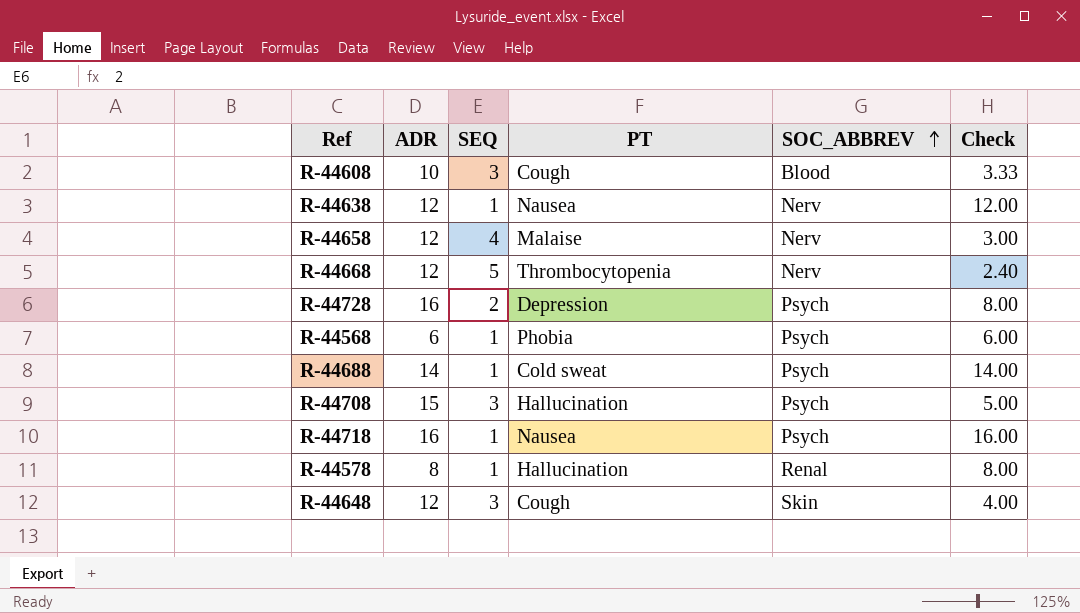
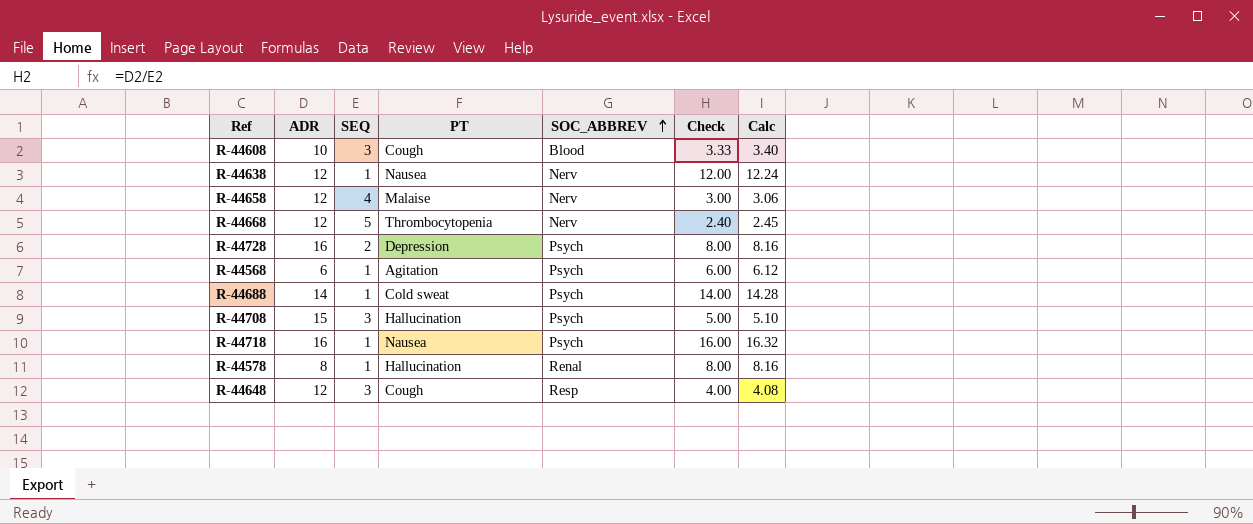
column Calc | formula: none -> [Check] * 1.02
R-44568 | PT: Phobia -> Agitation
R-44648 | SOC_ABBREV: Skin -> Resp

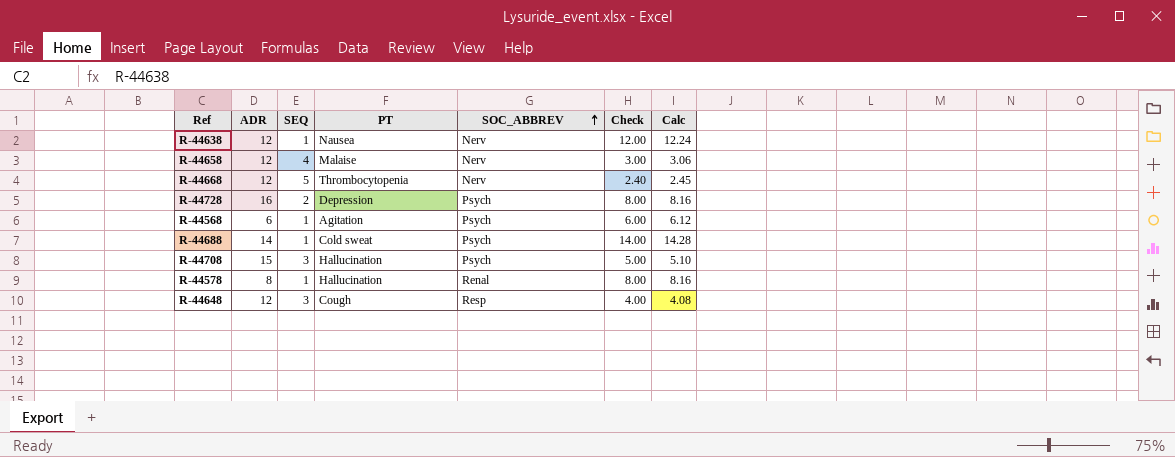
row R-44608: 10 | 3 | Cough | Blood | 3.33 | 3.40 -> none
row R-44718: 16 | 1 | Nausea | Psych | 16.00 | 16.32 -> none

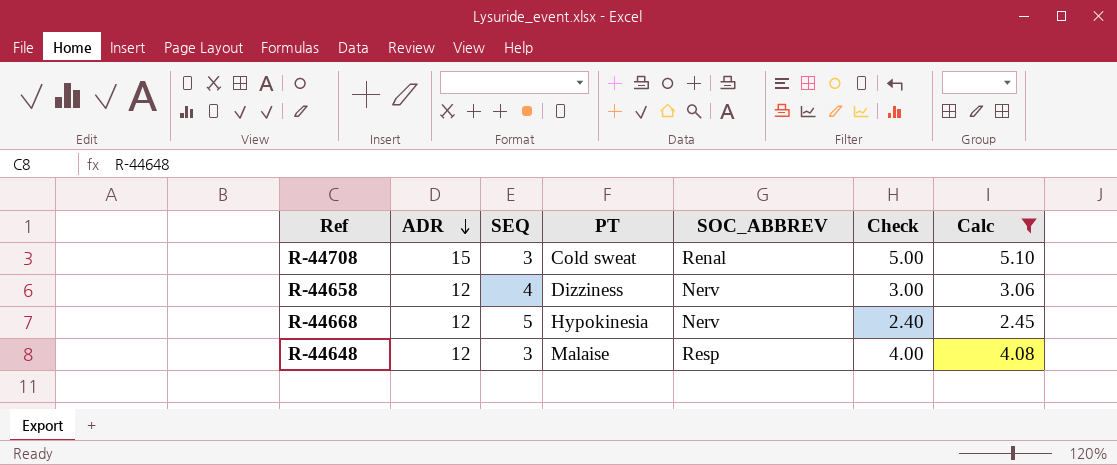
filter: none -> Calc <= 5.10
row order: SOC_ABBREV ascending -> ADR descending
R-44708 | PT: Hallucination -> Cold sweat
R-44708 | SOC_ABBREV: Psych -> Renal
R-44658 | PT: Malaise -> Dizziness
R-44668 | PT: Thrombocytopenia -> Hypokinesia
R-44648 | PT: Cough -> Malaise

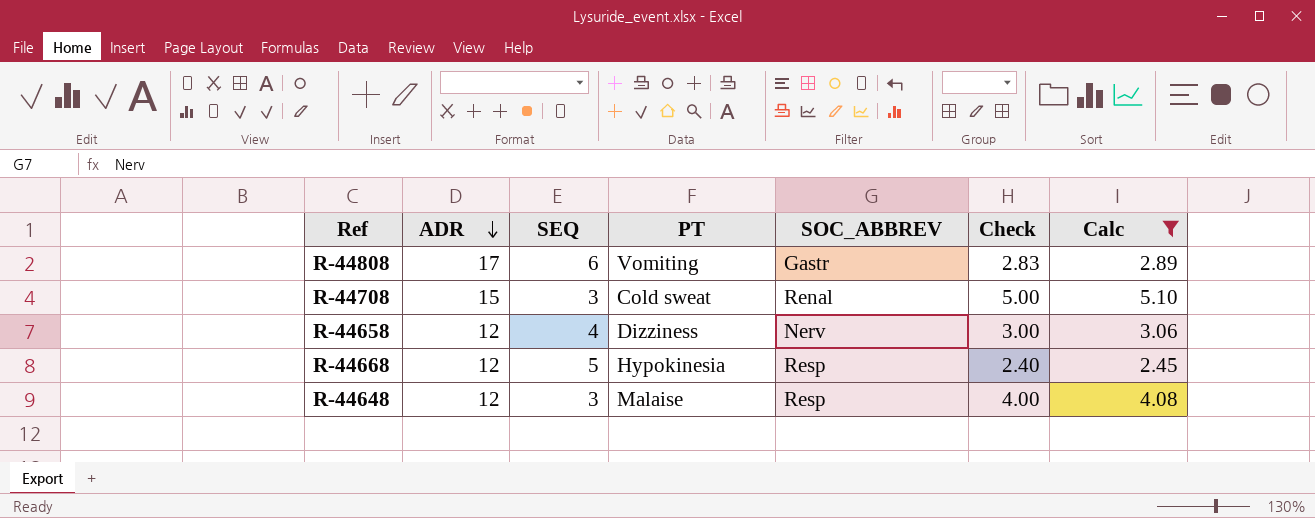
row R-44808: none -> 17 | 6 | Vomiting | Gastr | 2.83 | 2.89
R-44668 | SOC_ABBREV: Nerv -> Resp

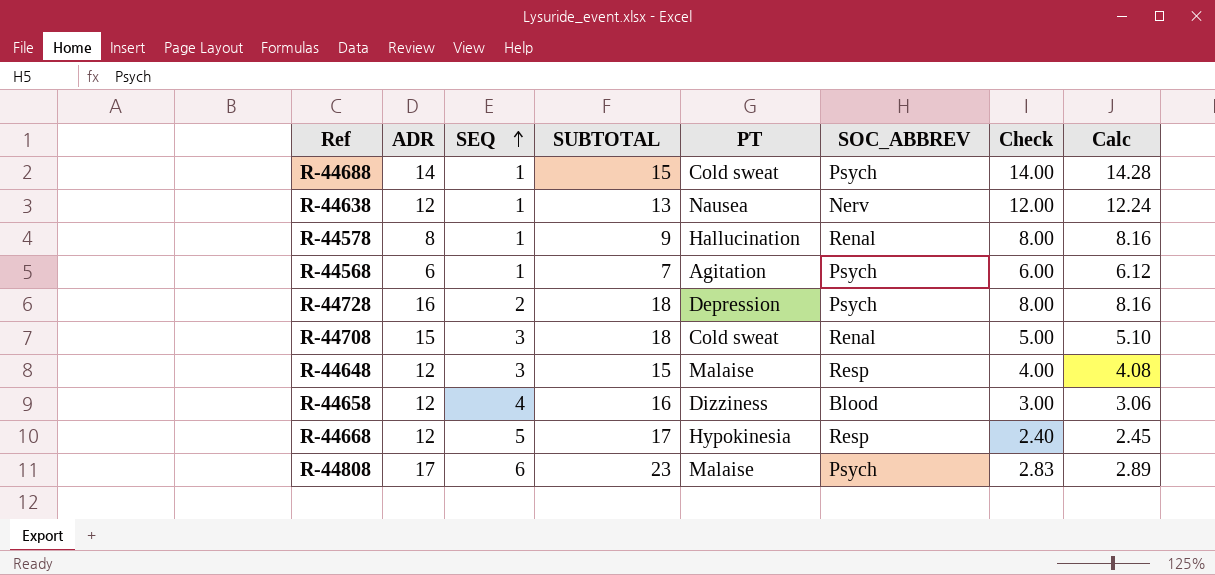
filter: Calc <= 5.10 -> none
row order: ADR descending -> SEQ ascending
column SUBTOTAL | formula: none -> [ADR] + [SEQ]
R-44658 | SOC_ABBREV: Nerv -> Blood
R-44808 | PT: Vomiting -> Malaise
R-44808 | SOC_ABBREV: Gastr -> Psych

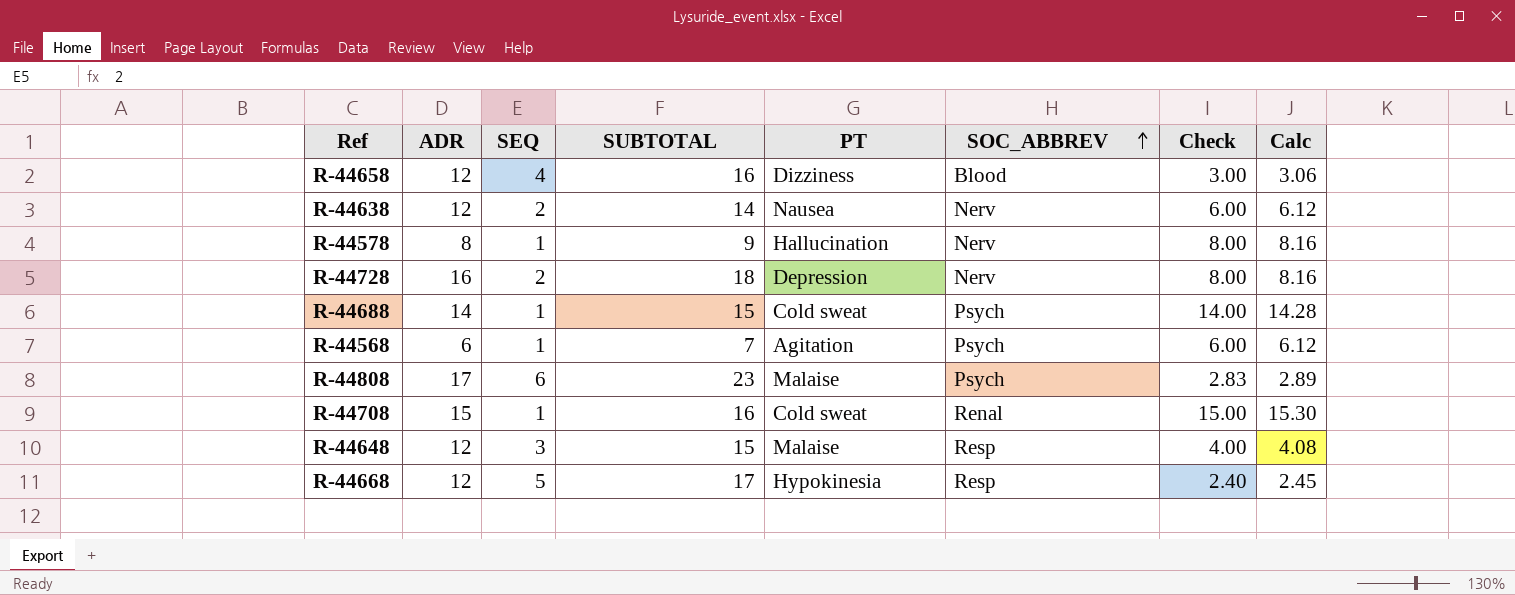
row order: SEQ ascending -> SOC_ABBREV ascending
R-44638 | SEQ: 1 -> 2
R-44638 | SUBTOTAL: 13 -> 14
R-44638 | Check: 12.00 -> 6.00
R-44638 | Calc: 12.24 -> 6.12
R-44578 | SOC_ABBREV: Renal -> Nerv
R-44728 | SOC_ABBREV: Psych -> Nerv
R-44708 | SEQ: 3 -> 1
R-44708 | SUBTOTAL: 18 -> 16
R-44708 | Check: 5.00 -> 15.00
R-44708 | Calc: 5.10 -> 15.30

